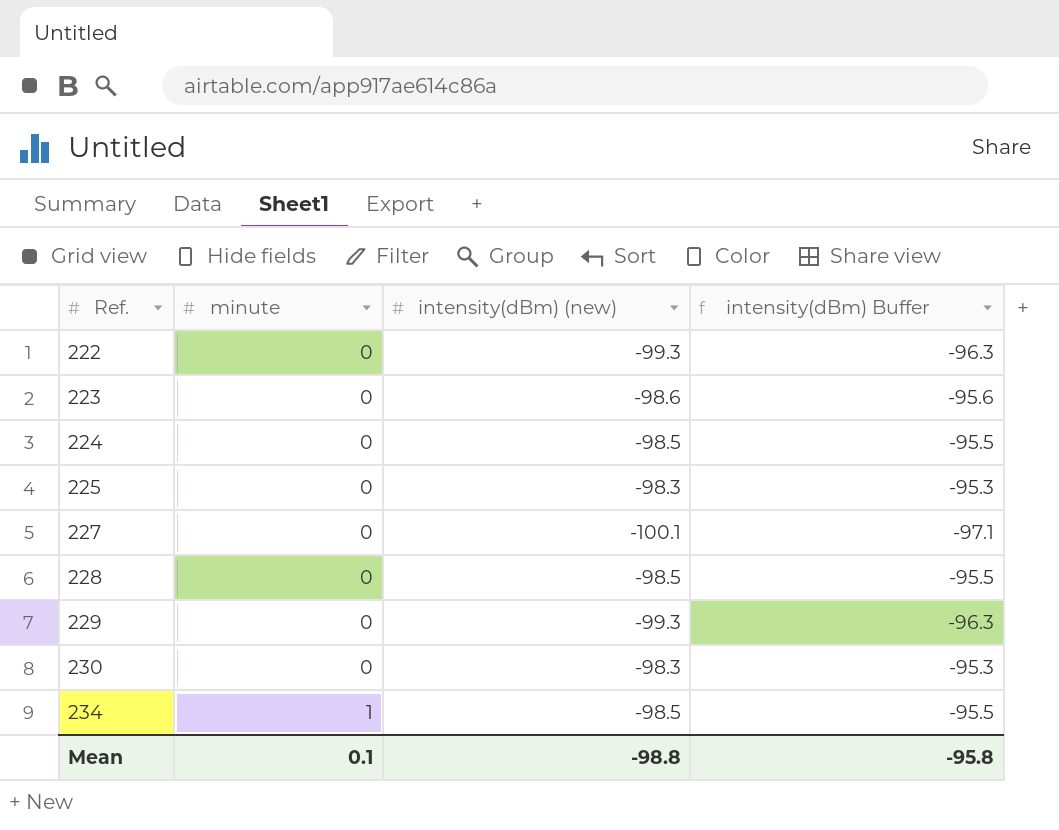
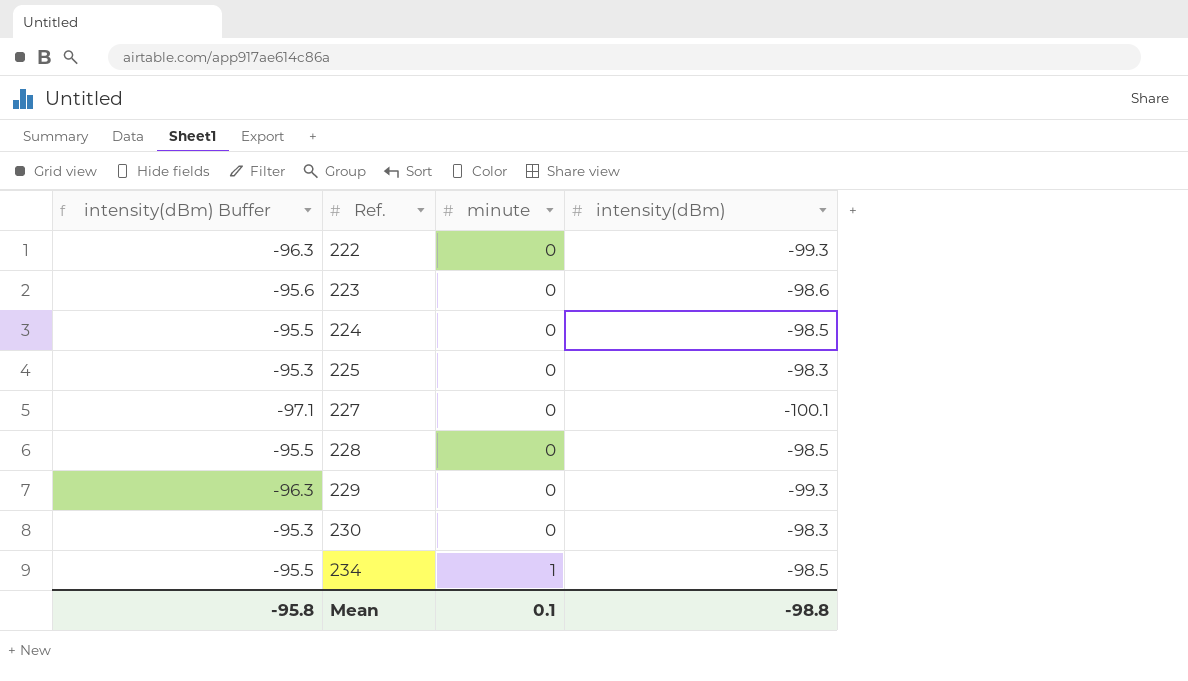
column intensity(dBm) Buffer | position: 4 -> 1
column name: intensity(dBm) (new) -> intensity(dBm)

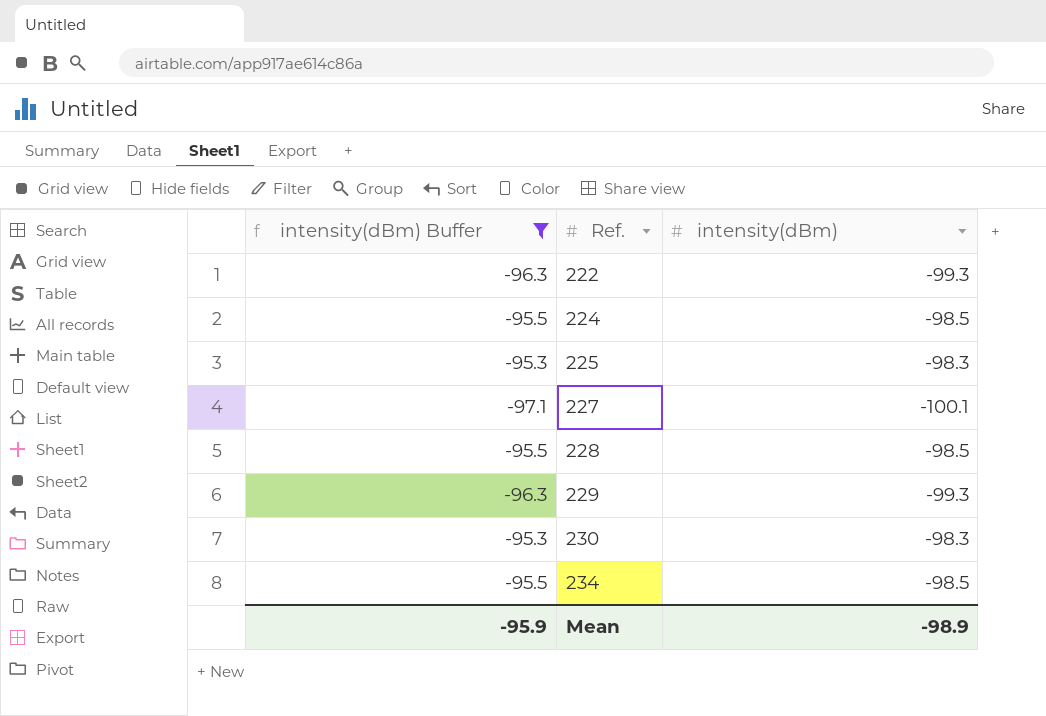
filter: none -> intensity(dBm) Buffer != -95.6
column minute | position: 3 -> none
Mean | intensity(dBm) Buffer: -95.8 -> -95.9
Mean | intensity(dBm): -98.8 -> -98.9

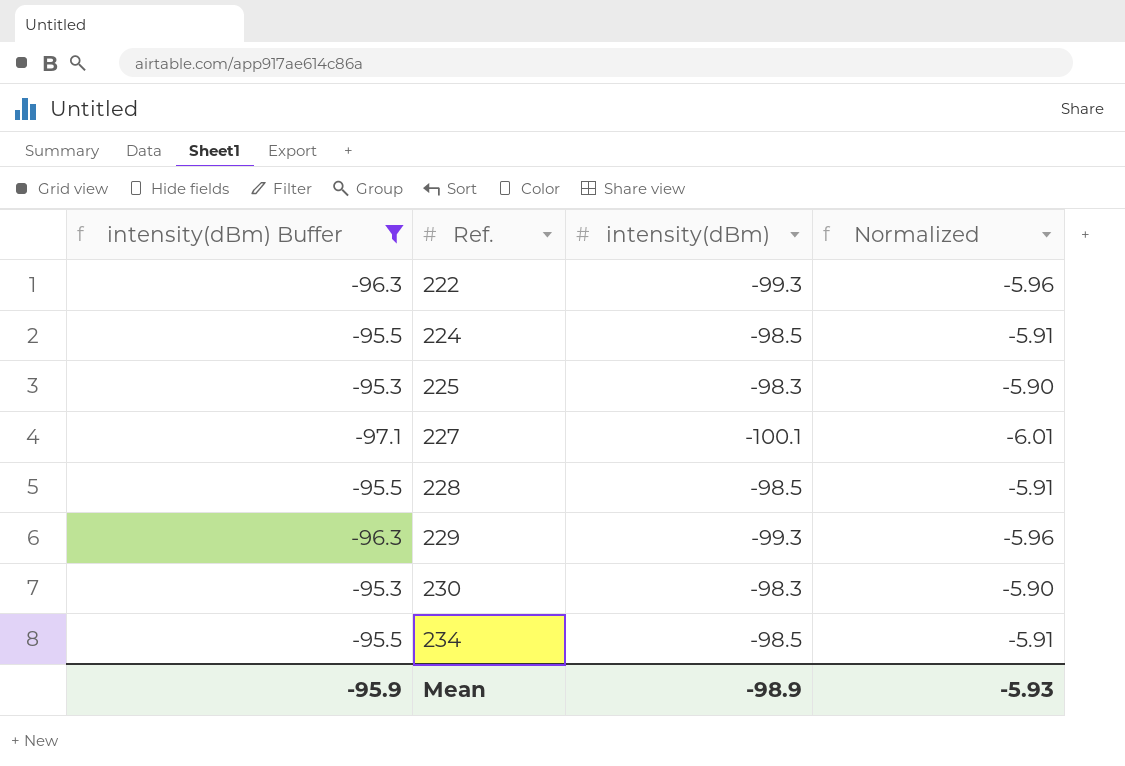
column Normalized | formula: none -> [intensity(dBm)] * 0.06

